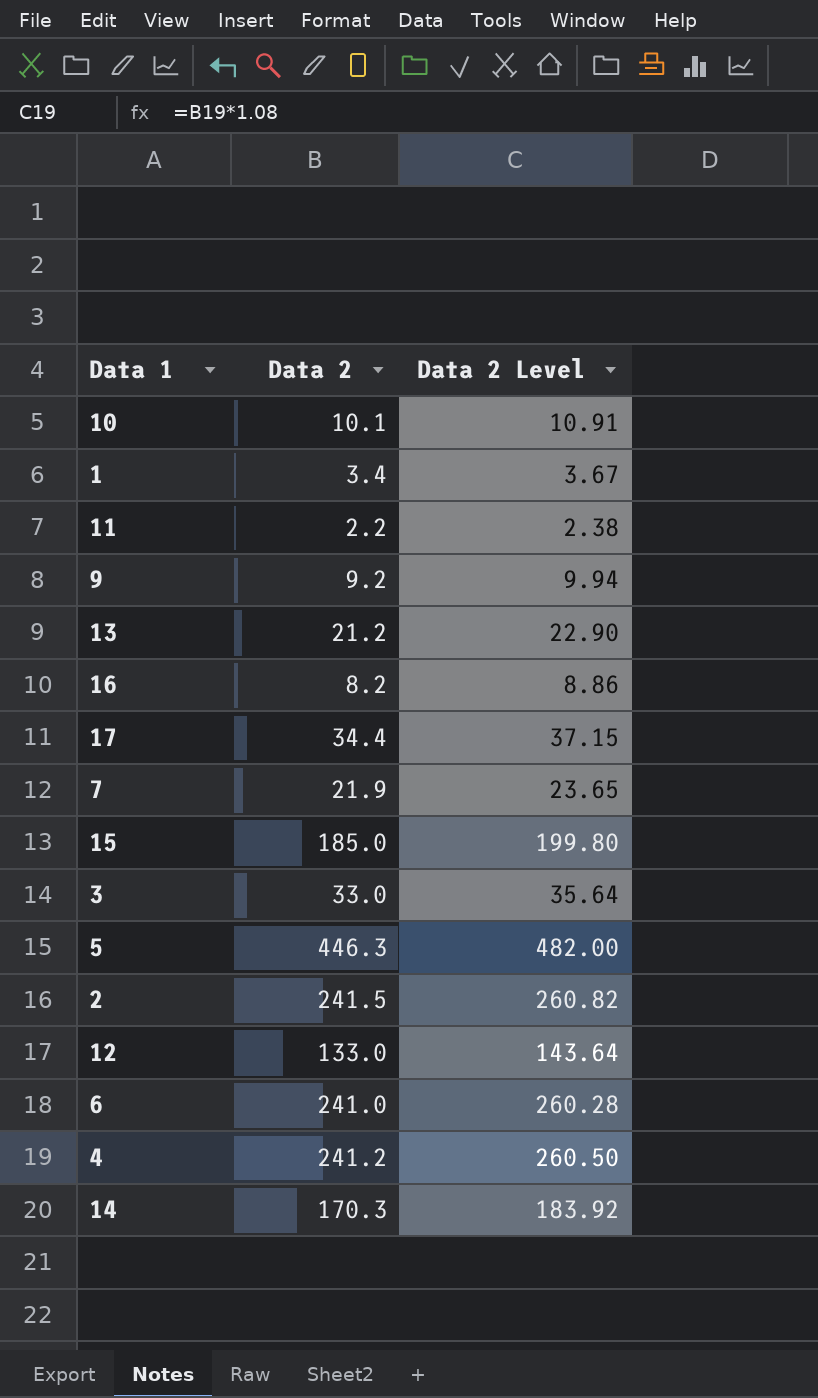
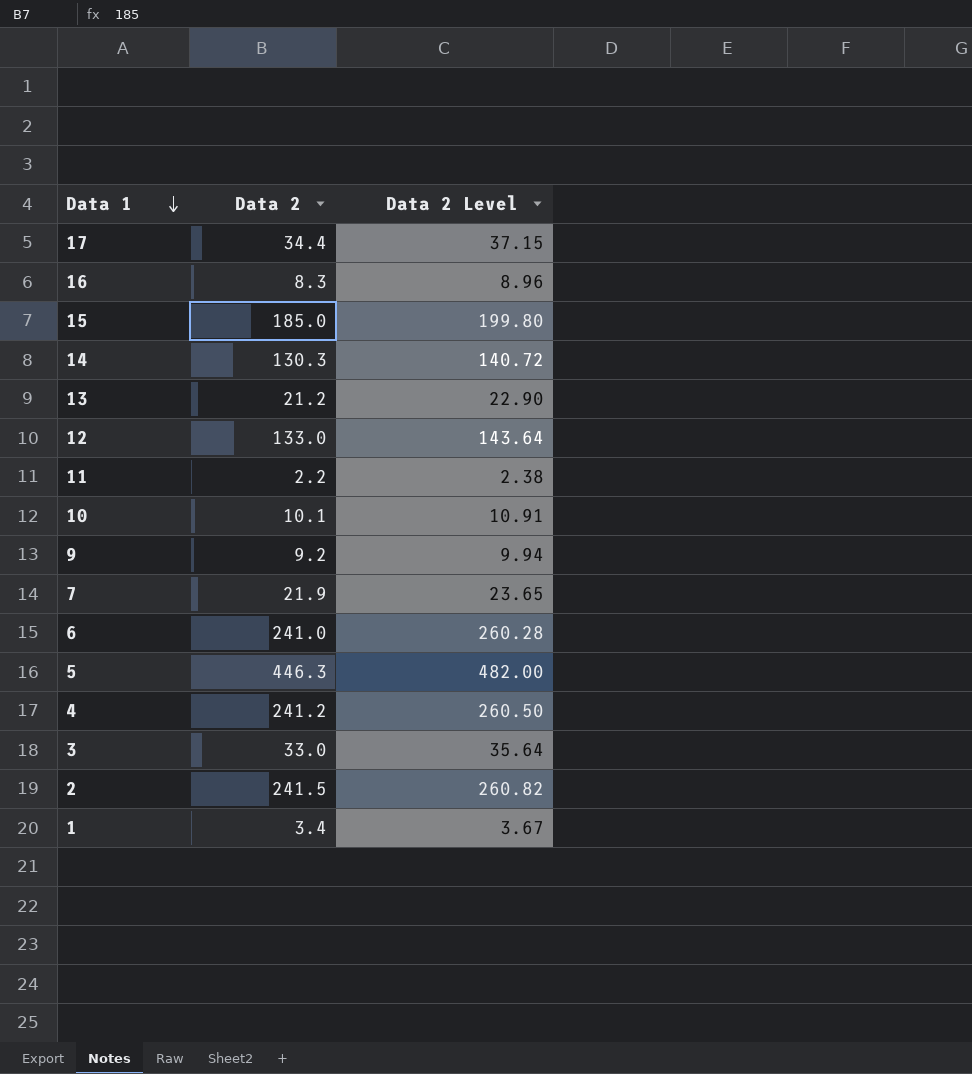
row order: none -> Data 1 descending
16 | Data 2: 8.2 -> 8.3
16 | Data 2 Level: 8.86 -> 8.96
14 | Data 2: 170.3 -> 130.3
14 | Data 2 Level: 183.92 -> 140.72

